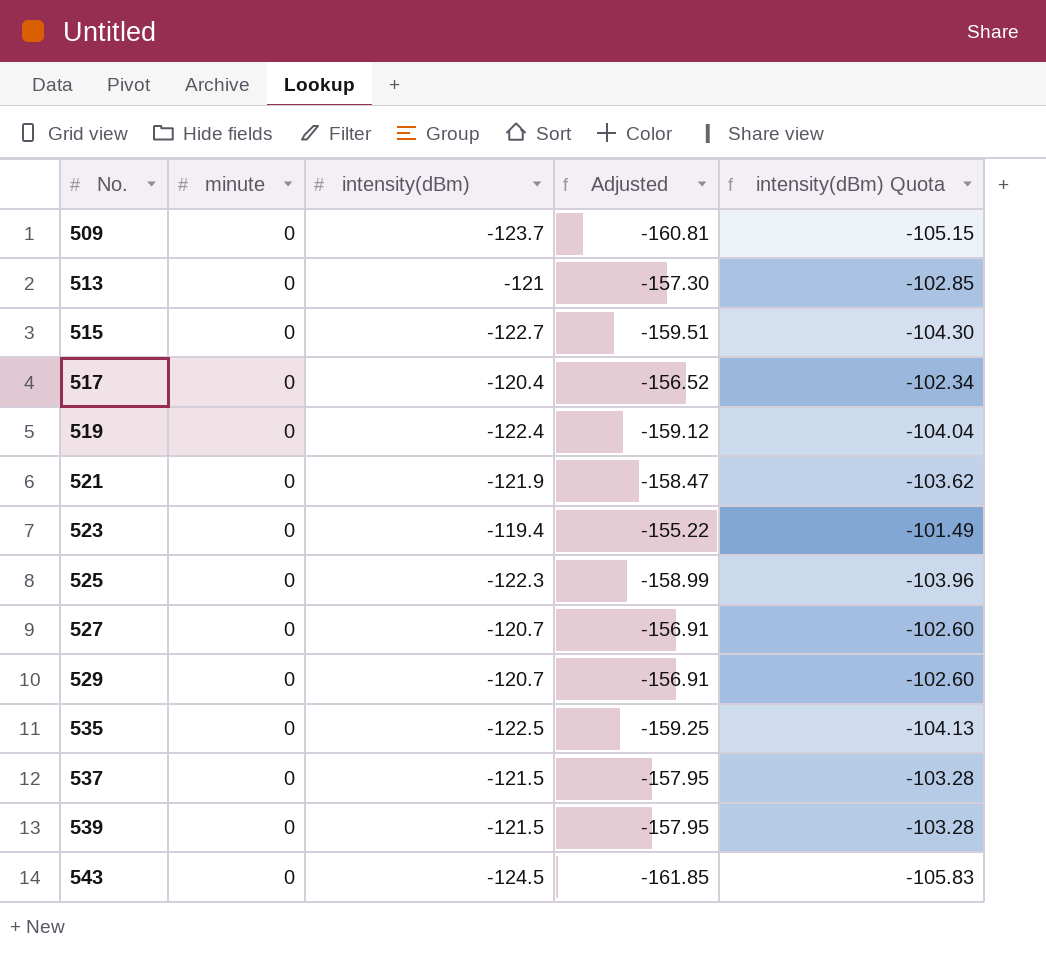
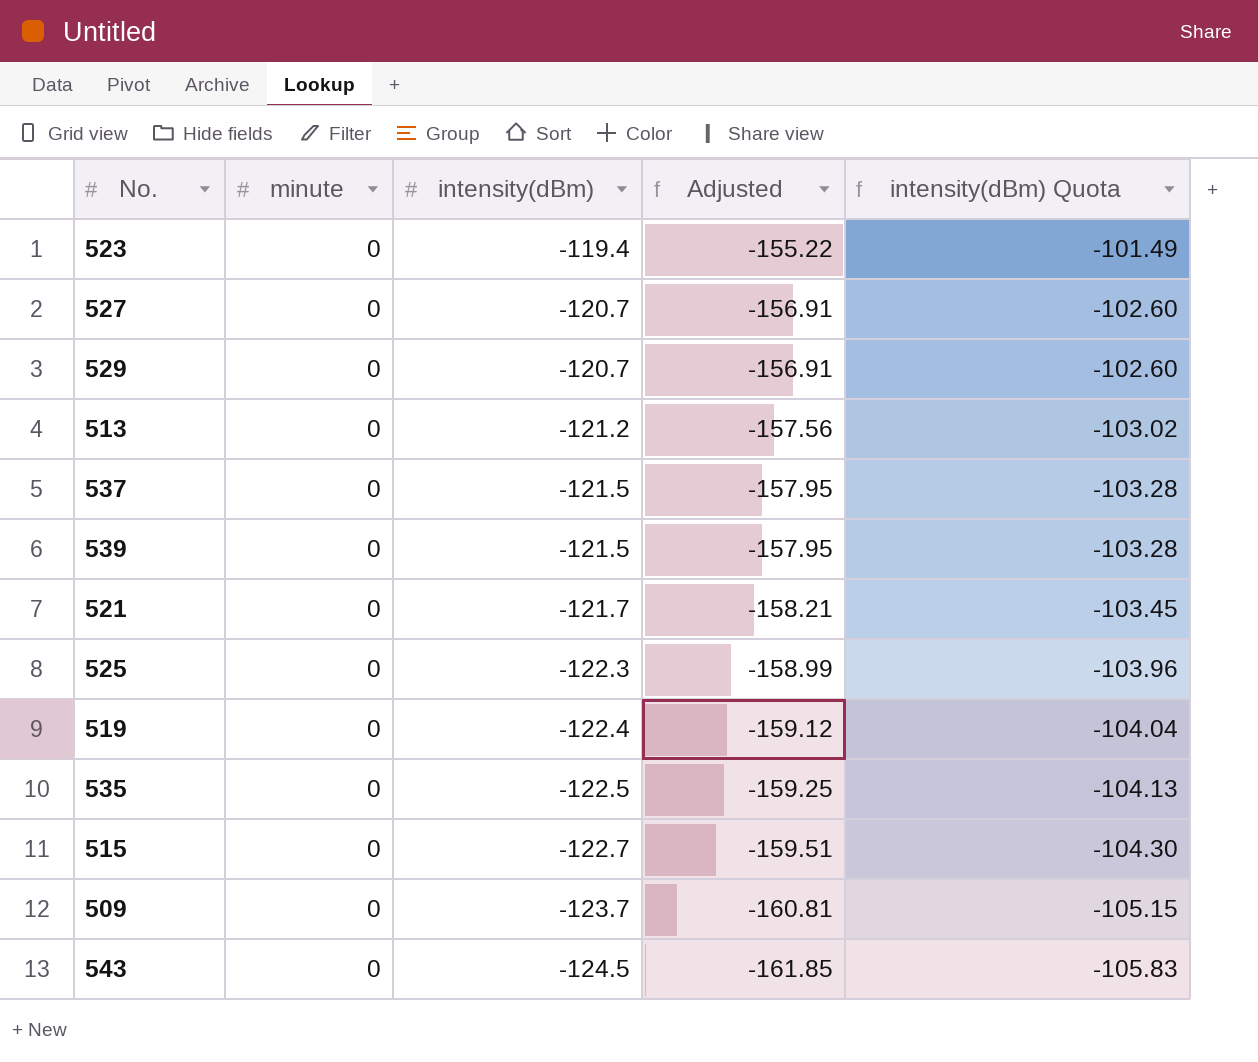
row order: No. ascending -> intensity(dBm) descending
row 517: 0 | -120.4 | -156.52 | -102.34 -> none
513 | intensity(dBm): -121 -> -121.2
513 | Adjusted: -157.30 -> -157.56
513 | intensity(dBm) Quota: -102.85 -> -103.02
521 | intensity(dBm): -121.9 -> -121.7
521 | Adjusted: -158.47 -> -158.21
521 | intensity(dBm) Quota: -103.62 -> -103.45

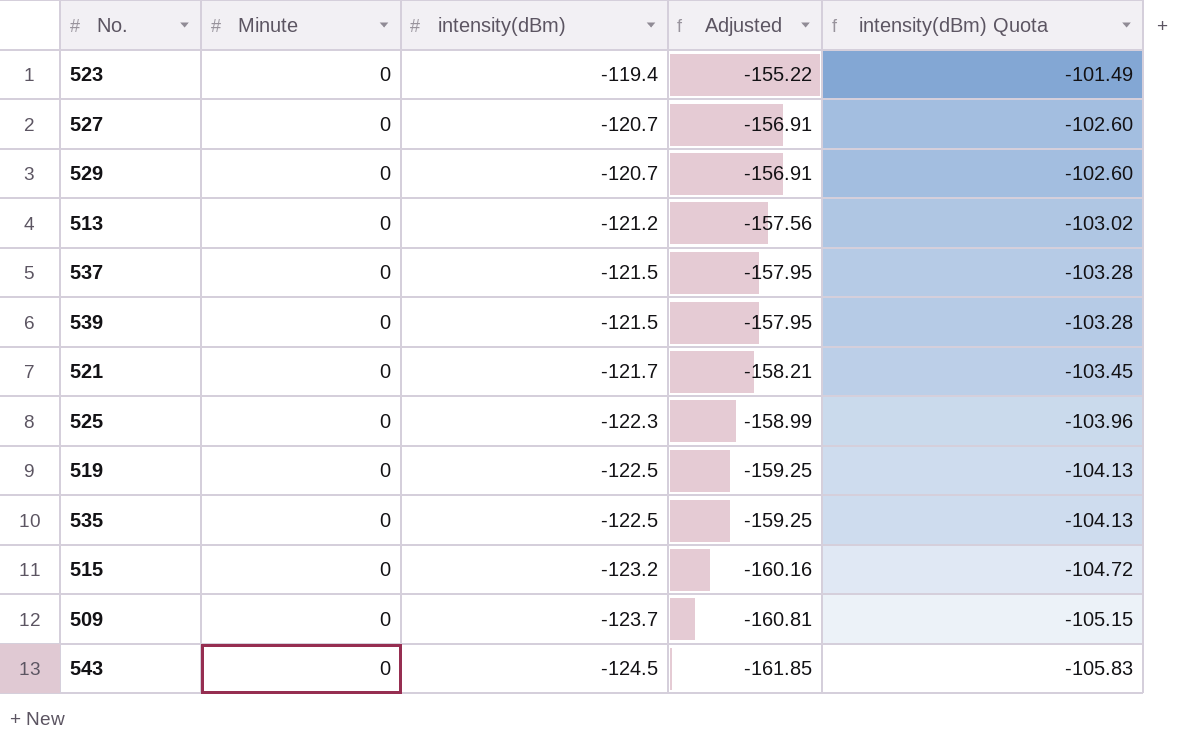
column name: minute -> Minute
519 | intensity(dBm): -122.4 -> -122.5
519 | Adjusted: -159.12 -> -159.25
519 | intensity(dBm) Quota: -104.04 -> -104.13
515 | intensity(dBm): -122.7 -> -123.2
515 | Adjusted: -159.51 -> -160.16
515 | intensity(dBm) Quota: -104.30 -> -104.72

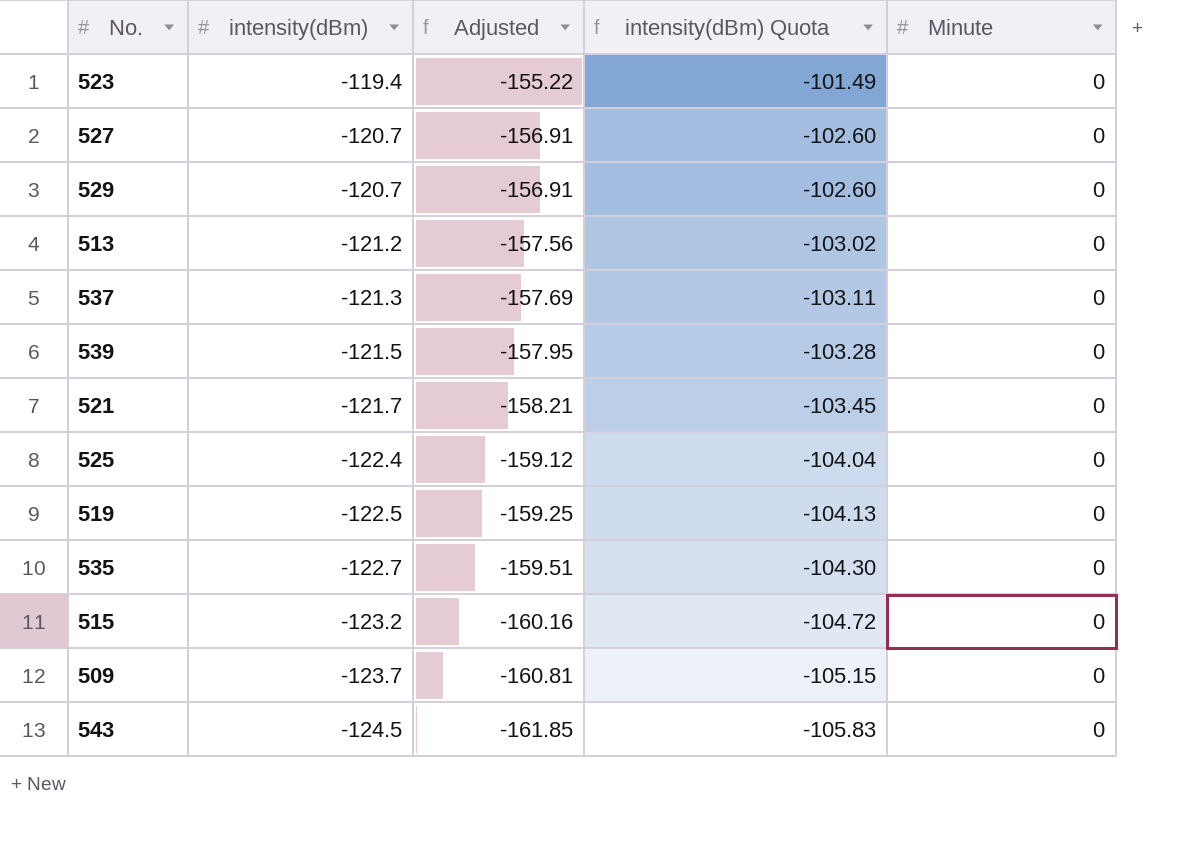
column Minute | position: 2 -> 5
537 | intensity(dBm): -121.5 -> -121.3
537 | Adjusted: -157.95 -> -157.69
537 | intensity(dBm) Quota: -103.28 -> -103.11
525 | intensity(dBm): -122.3 -> -122.4
525 | Adjusted: -158.99 -> -159.12
525 | intensity(dBm) Quota: -103.96 -> -104.04
535 | intensity(dBm): -122.5 -> -122.7
535 | Adjusted: -159.25 -> -159.51
535 | intensity(dBm) Quota: -104.13 -> -104.30

